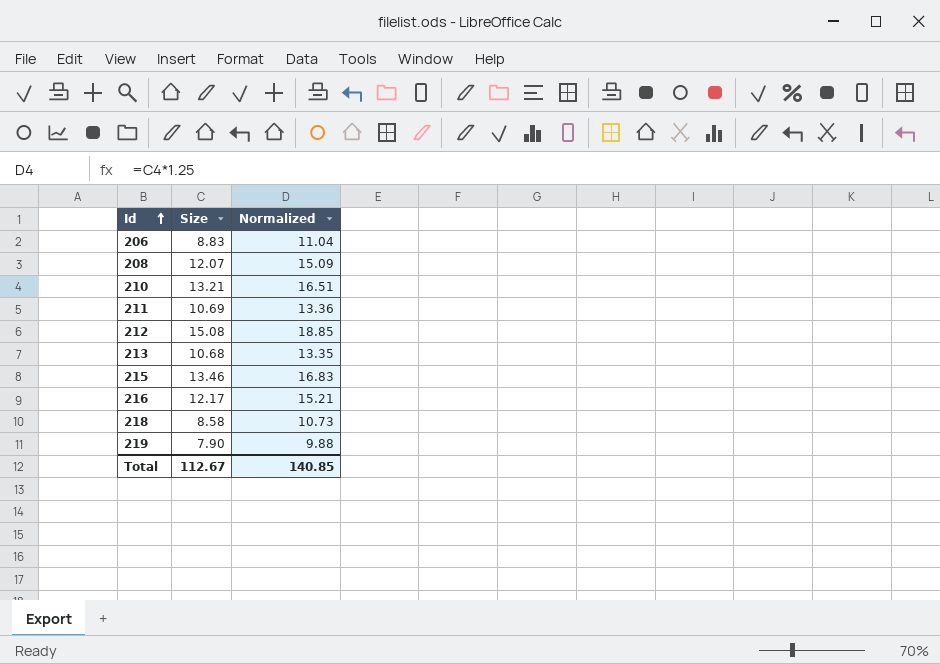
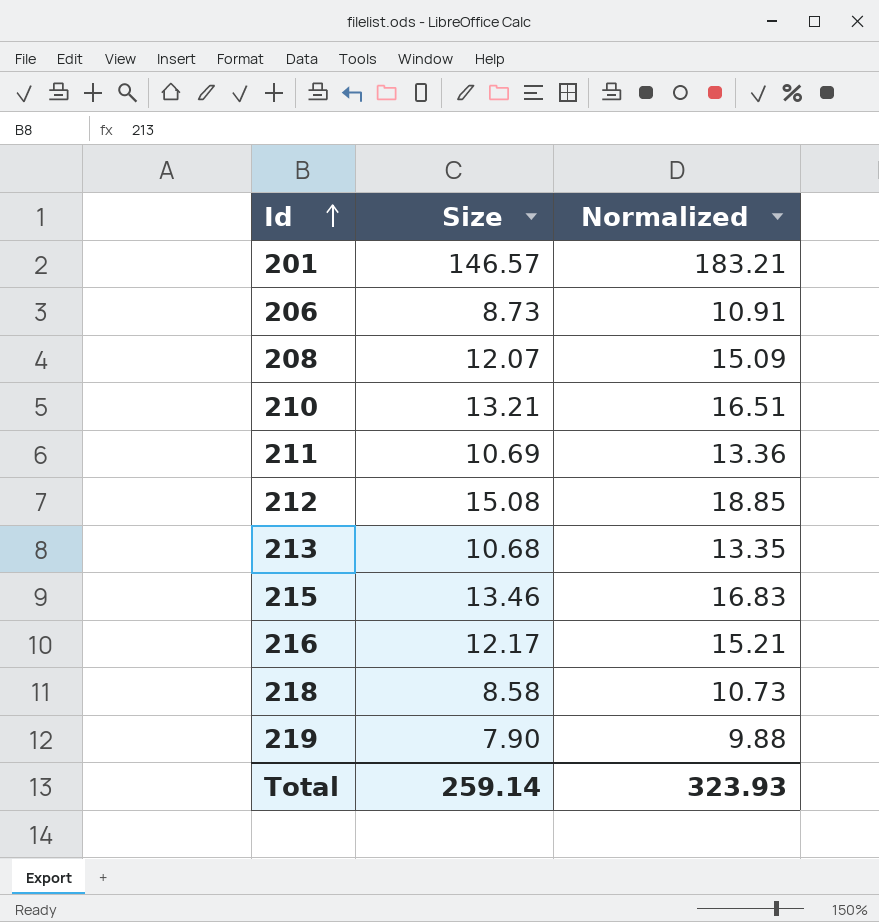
row 201: none -> 146.57 | 183.21
206 | Size: 8.83 -> 8.73
206 | Normalized: 11.04 -> 10.91
Total | Size: 112.67 -> 259.14
Total | Normalized: 140.85 -> 323.93

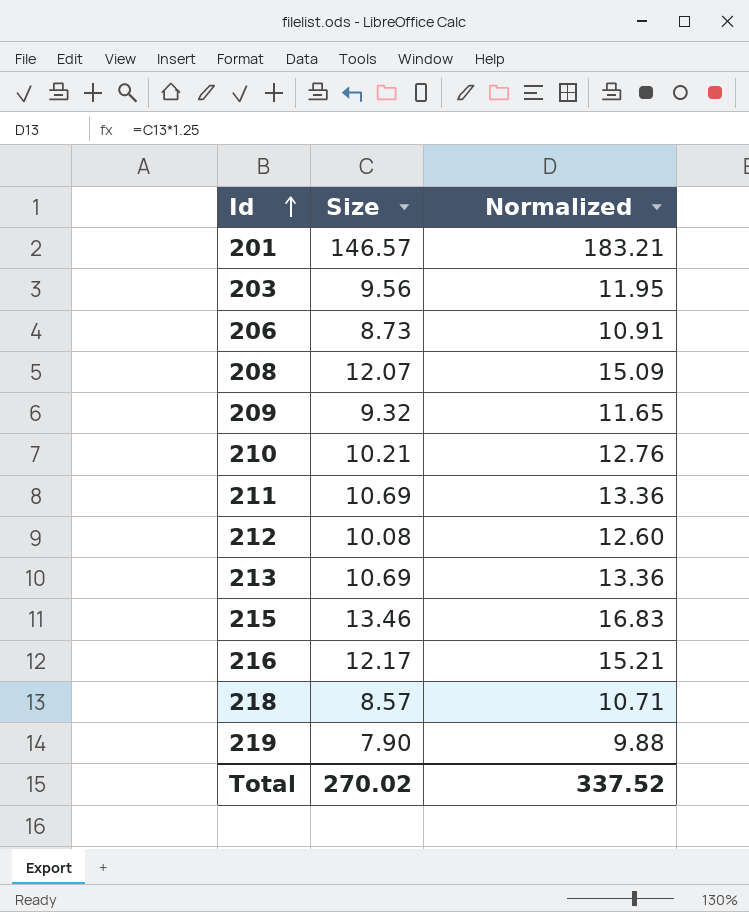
row 203: none -> 9.56 | 11.95
row 209: none -> 9.32 | 11.65
210 | Size: 13.21 -> 10.21
210 | Normalized: 16.51 -> 12.76
212 | Size: 15.08 -> 10.08
212 | Normalized: 18.85 -> 12.60
213 | Size: 10.68 -> 10.69
213 | Normalized: 13.35 -> 13.36
218 | Size: 8.58 -> 8.57
218 | Normalized: 10.73 -> 10.71
Total | Size: 259.14 -> 270.02
Total | Normalized: 323.93 -> 337.52

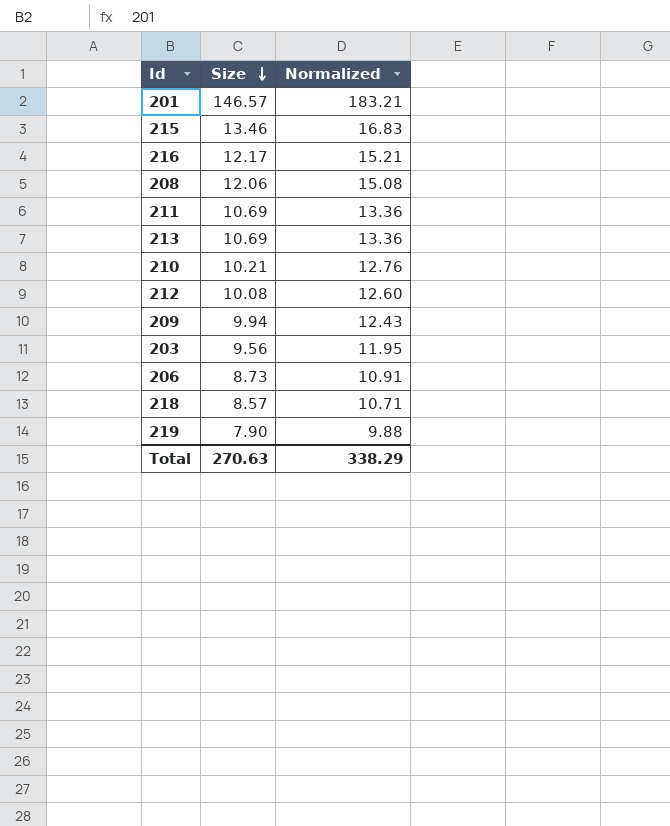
row order: Id ascending -> Size descending
208 | Size: 12.07 -> 12.06
208 | Normalized: 15.09 -> 15.08
209 | Size: 9.32 -> 9.94
209 | Normalized: 11.65 -> 12.43
Total | Size: 270.02 -> 270.63
Total | Normalized: 337.52 -> 338.29

